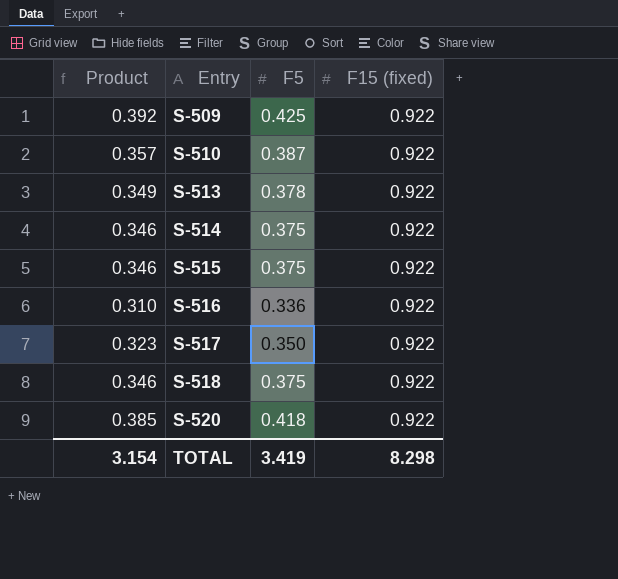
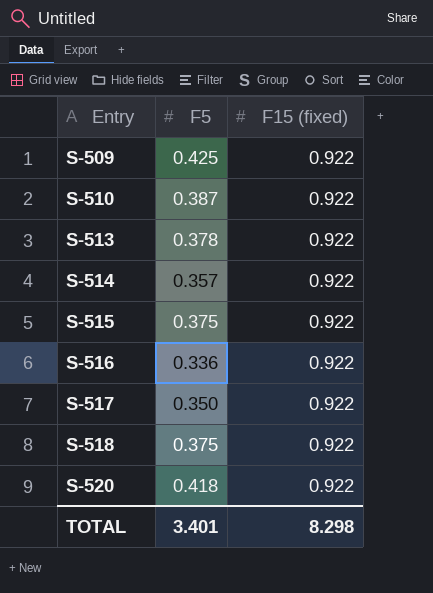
column Product | formula: [F5] * [F15 (fixed)] -> none
S-514 | F5: 0.375 -> 0.357
TOTAL | F5: 3.419 -> 3.401

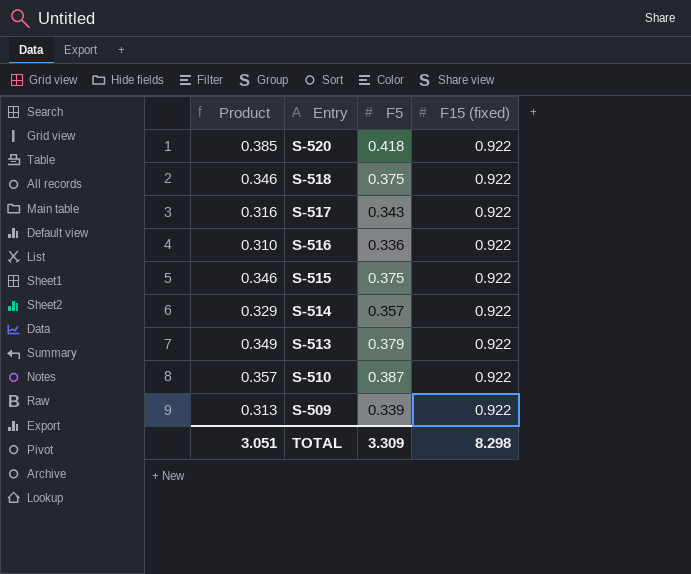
row order: Entry ascending -> Entry descending
column Product | formula: none -> [F5] * [F15 (fixed)]
S-517 | F5: 0.350 -> 0.343
S-513 | F5: 0.378 -> 0.379
S-509 | F5: 0.425 -> 0.339
TOTAL | F5: 3.401 -> 3.309

